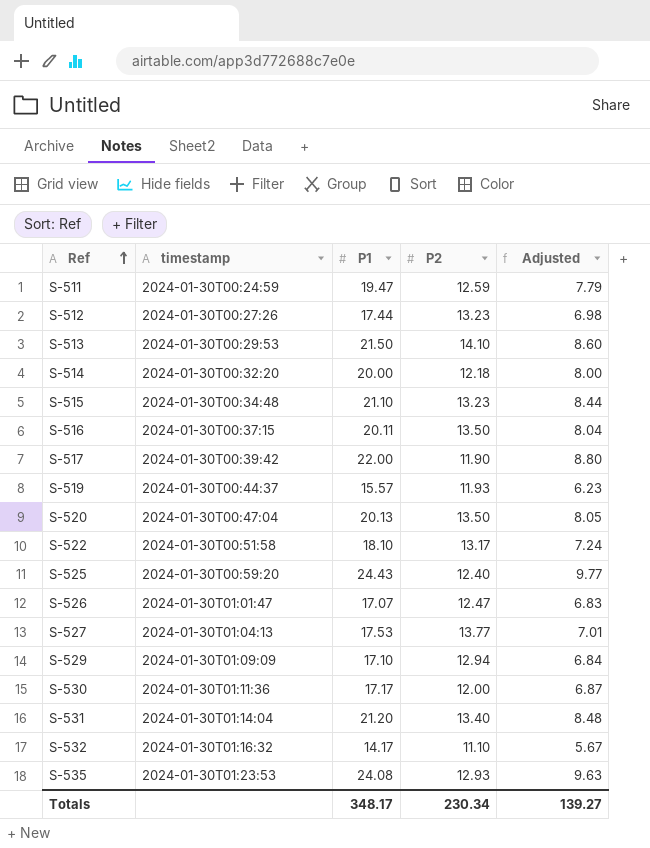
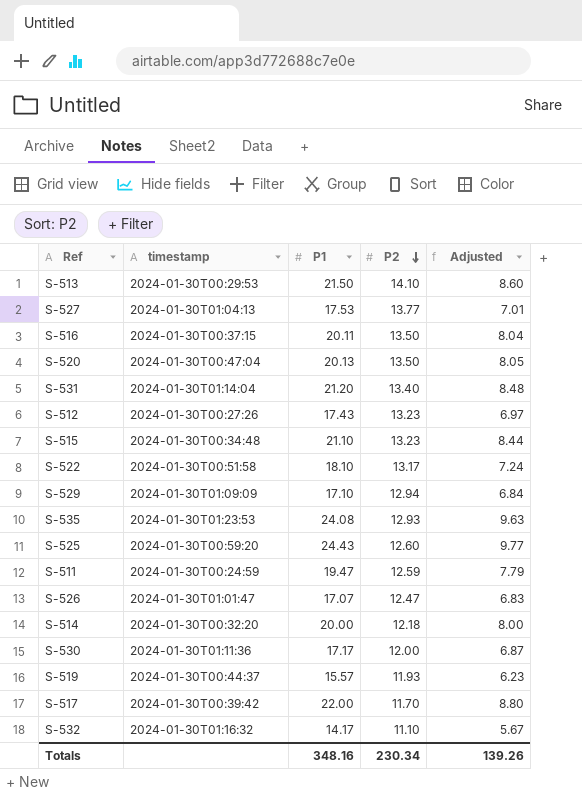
row order: Ref ascending -> P2 descending
S-512 | P1: 17.44 -> 17.43
S-512 | Adjusted: 6.98 -> 6.97
S-525 | P2: 12.40 -> 12.60
S-517 | P2: 11.90 -> 11.70
Totals | P1: 348.17 -> 348.16
Totals | Adjusted: 139.27 -> 139.26

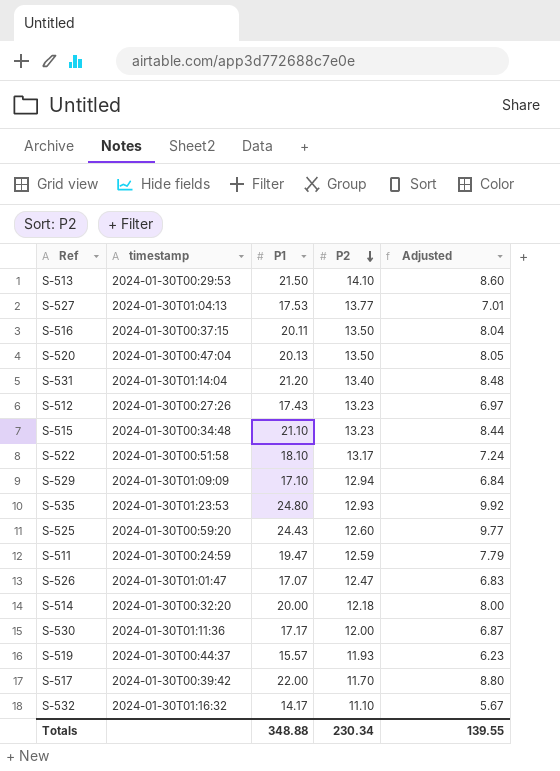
S-535 | P1: 24.08 -> 24.80
S-535 | Adjusted: 9.63 -> 9.92
Totals | P1: 348.16 -> 348.88
Totals | Adjusted: 139.26 -> 139.55

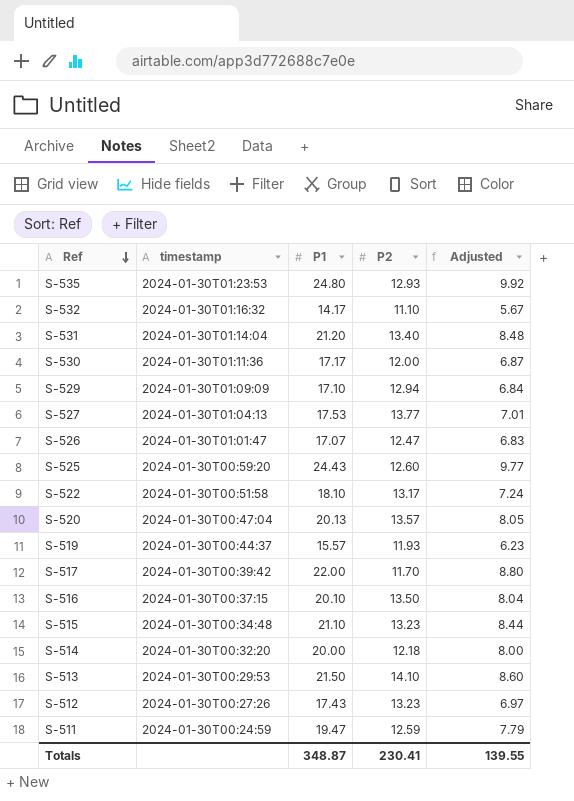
row order: P2 descending -> Ref descending
S-520 | P2: 13.50 -> 13.57
S-516 | P1: 20.11 -> 20.10
Totals | P1: 348.88 -> 348.87
Totals | P2: 230.34 -> 230.41

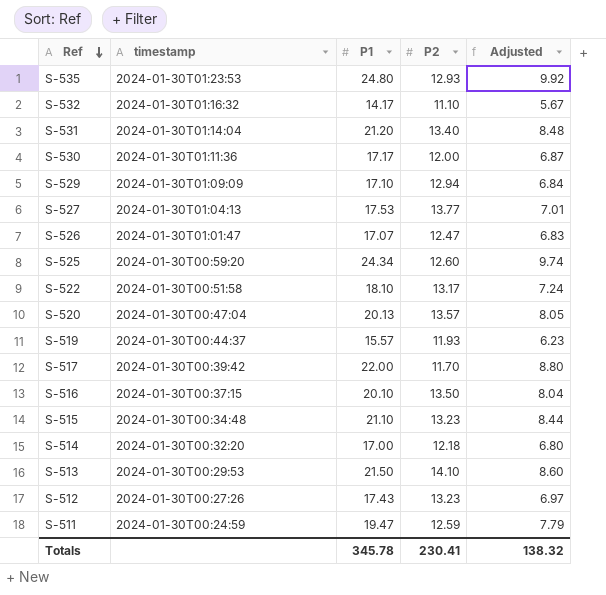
S-525 | P1: 24.43 -> 24.34
S-525 | Adjusted: 9.77 -> 9.74
S-514 | P1: 20.00 -> 17.00
S-514 | Adjusted: 8.00 -> 6.80
Totals | P1: 348.87 -> 345.78
Totals | Adjusted: 139.55 -> 138.32

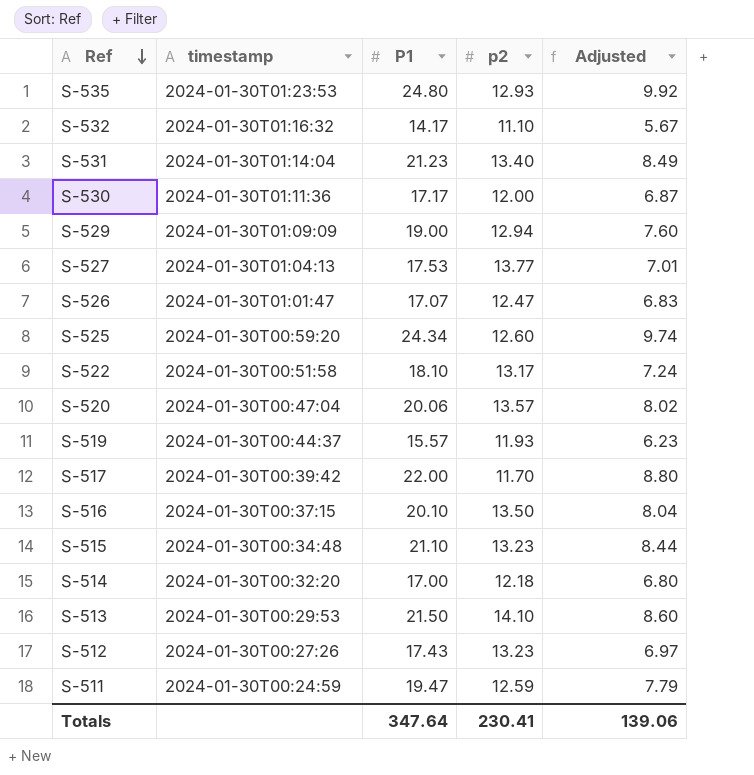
column name: P2 -> p2
S-531 | P1: 21.20 -> 21.23
S-531 | Adjusted: 8.48 -> 8.49
S-529 | P1: 17.10 -> 19.00
S-529 | Adjusted: 6.84 -> 7.60
S-520 | P1: 20.13 -> 20.06
S-520 | Adjusted: 8.05 -> 8.02
Totals | P1: 345.78 -> 347.64
Totals | Adjusted: 138.32 -> 139.06

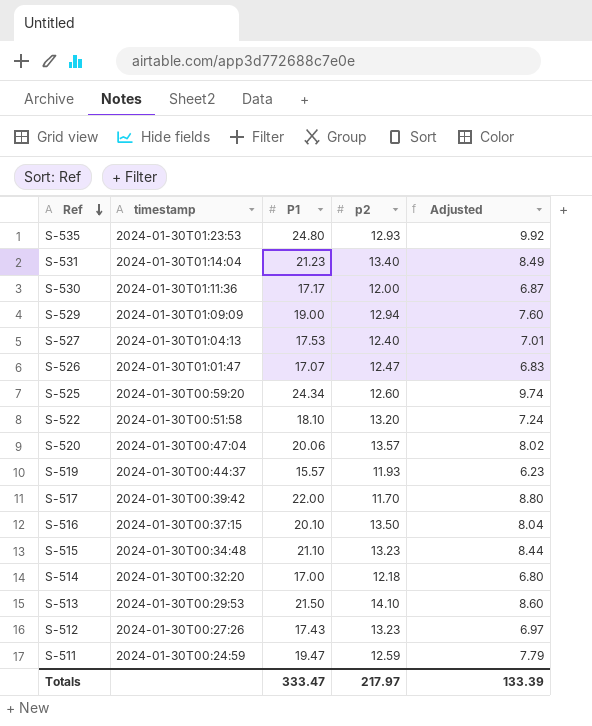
row S-532: 2024-01-30T01:16:32 | 14.17 | 11.10 | 5.67 -> none
S-527 | p2: 13.77 -> 12.40
S-522 | p2: 13.17 -> 13.20
Totals | P1: 347.64 -> 333.47
Totals | p2: 230.41 -> 217.97
Totals | Adjusted: 139.06 -> 133.39

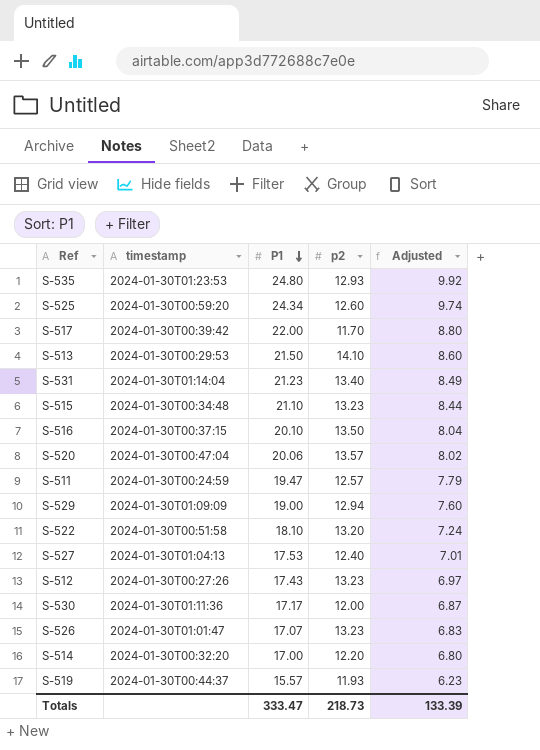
row order: Ref descending -> P1 descending
S-511 | p2: 12.59 -> 12.57
S-526 | p2: 12.47 -> 13.23
S-514 | p2: 12.18 -> 12.20
Totals | p2: 217.97 -> 218.73

